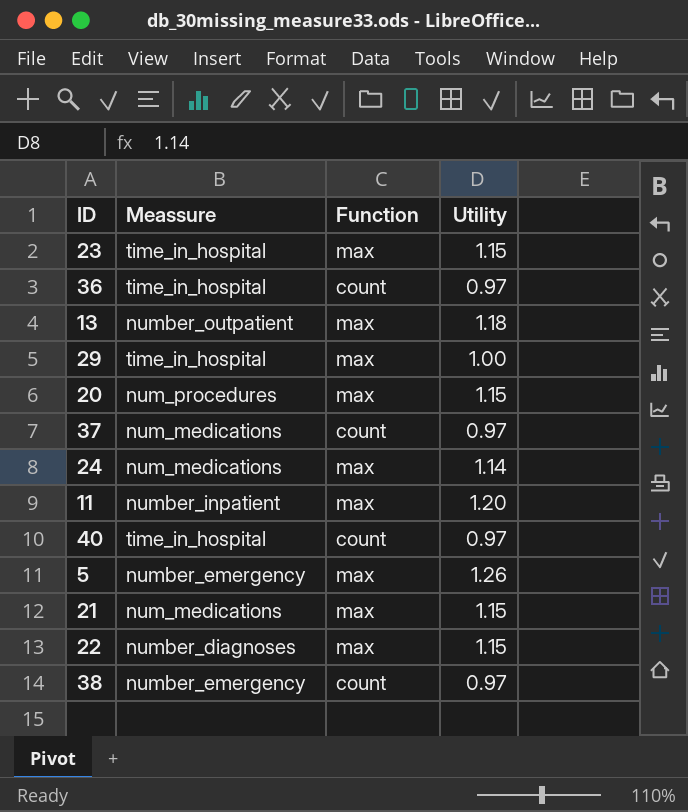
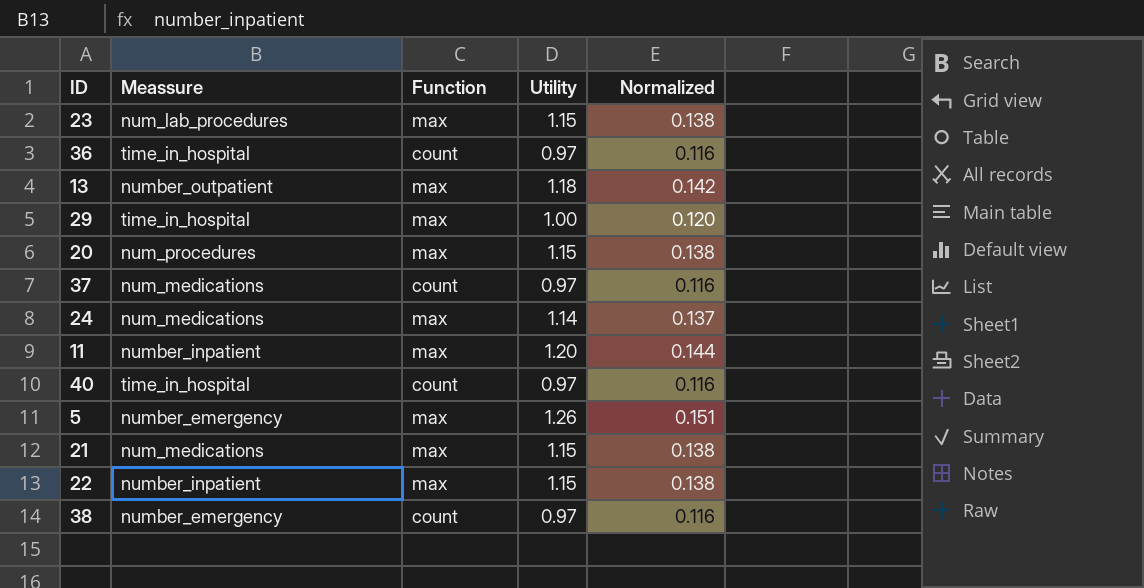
column Normalized | formula: none -> [Utility] * 0.12
23 | Meassure: time_in_hospital -> num_lab_procedures
22 | Meassure: number_diagnoses -> number_inpatient

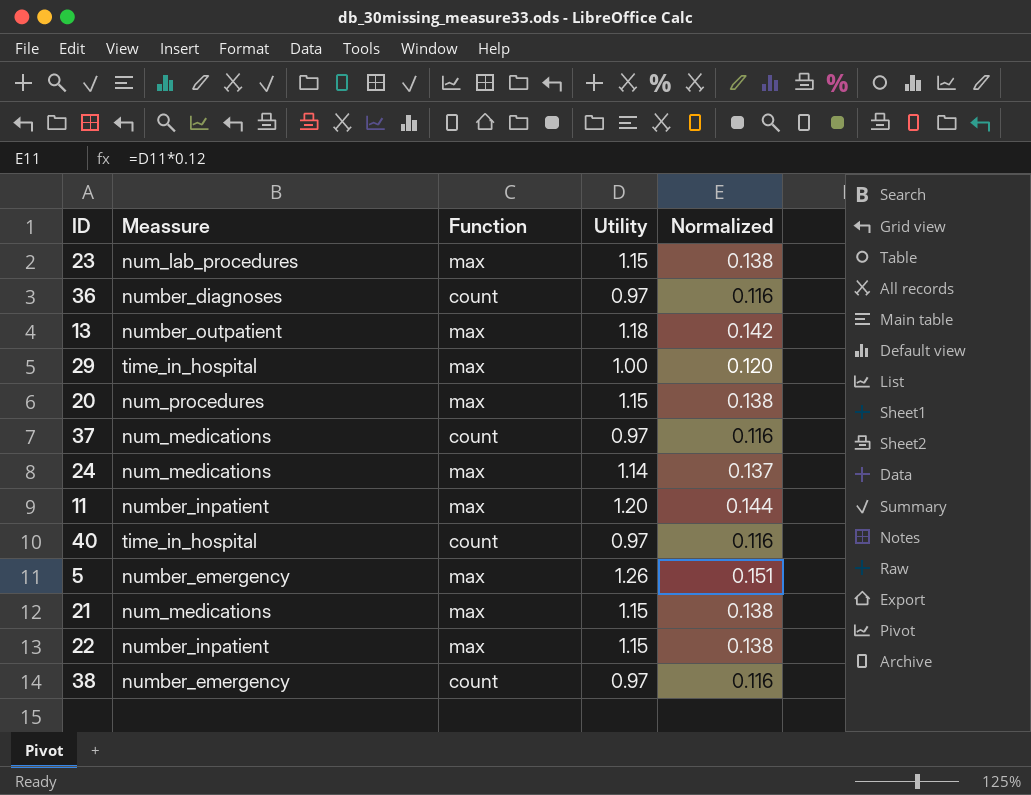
36 | Meassure: time_in_hospital -> number_diagnoses

